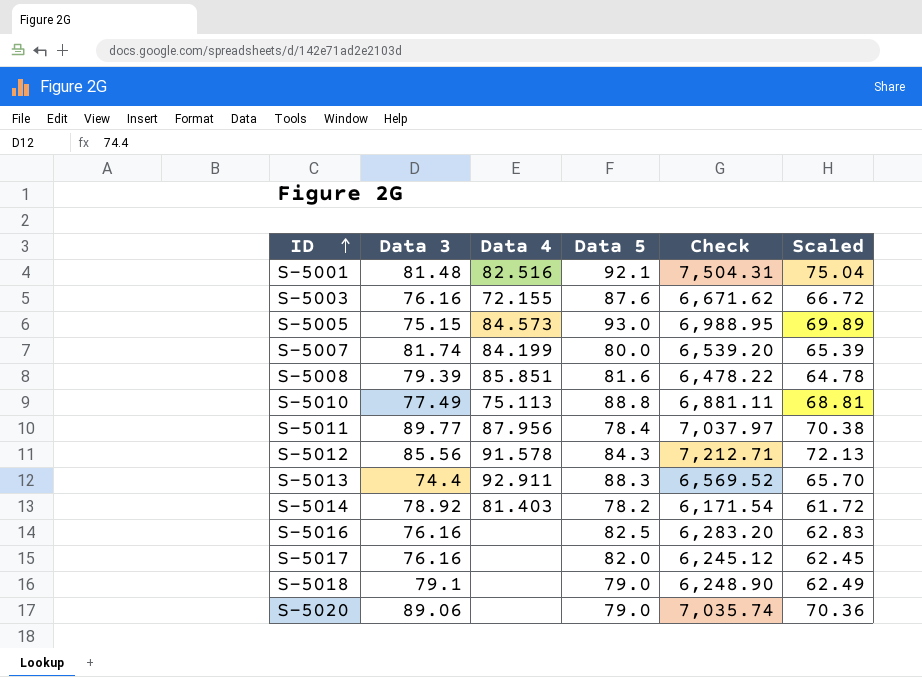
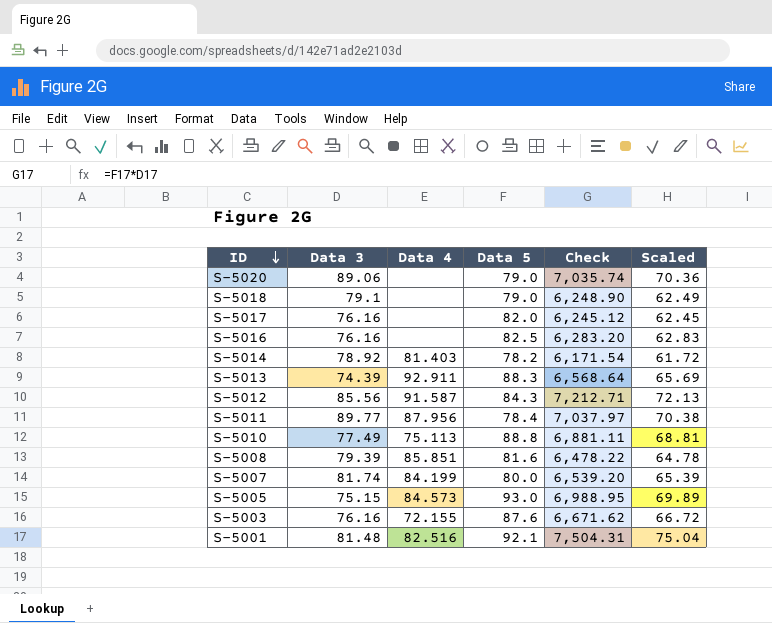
row order: ID ascending -> ID descending
S-5013 | Data 3: 74.4 -> 74.39
S-5013 | Check: 6,569.52 -> 6,568.64
S-5013 | Scaled: 65.70 -> 65.69
S-5012 | Data 4: 91.578 -> 91.587

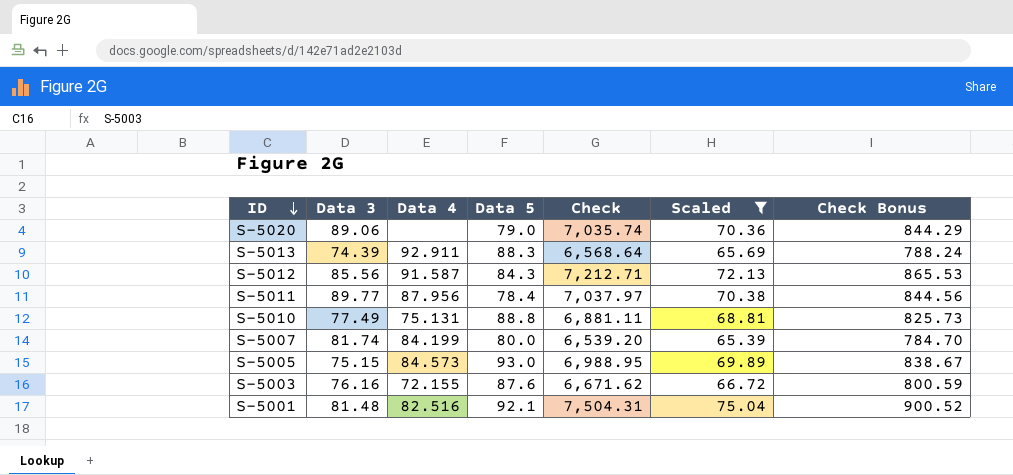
filter: none -> Scaled >= 65.39
column Check Bonus | formula: none -> [Check] * 0.12
S-5010 | Data 4: 75.113 -> 75.131

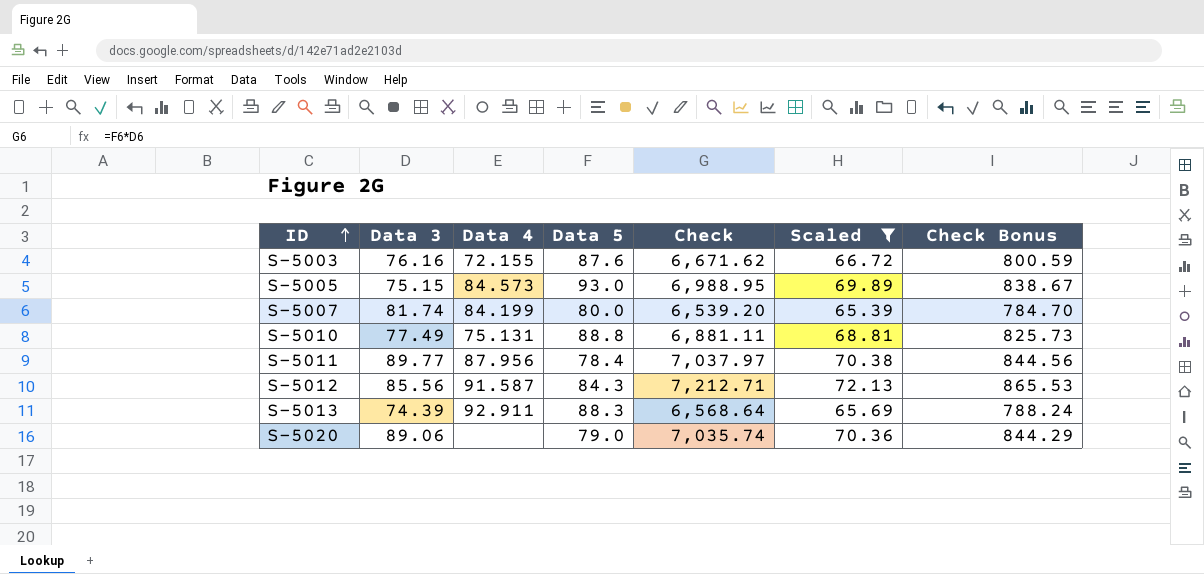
row order: ID descending -> ID ascending
row S-5001: 81.48 | 82.516 | 92.1 | 7,504.31 | 75.04 | 900.52 -> none

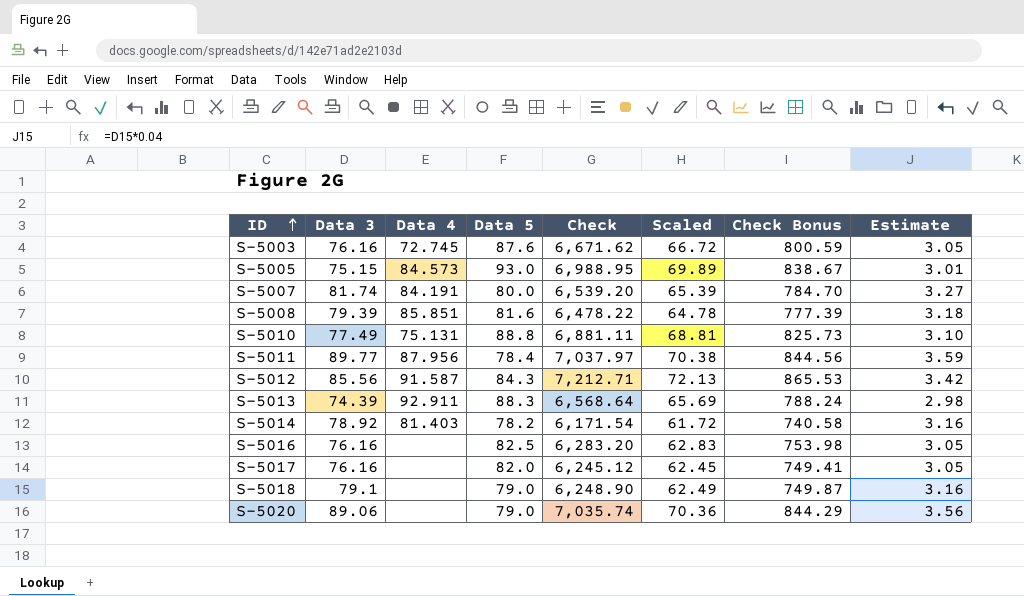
filter: Scaled >= 65.39 -> none
column Estimate | formula: none -> [Data 3] * 0.04
S-5003 | Data 4: 72.155 -> 72.745
S-5007 | Data 4: 84.199 -> 84.191

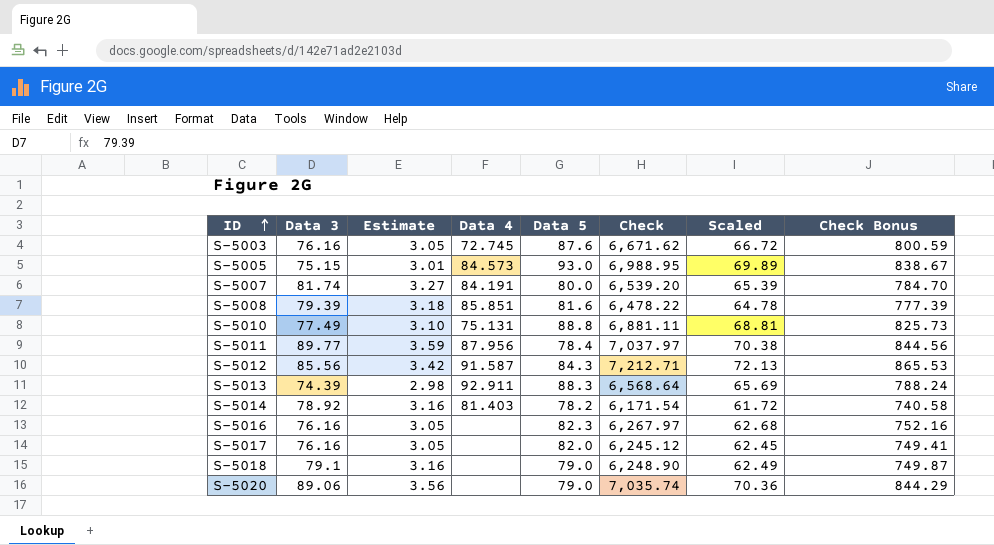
column Estimate | position: 8 -> 3
S-5016 | Data 5: 82.5 -> 82.3
S-5016 | Check: 6,283.20 -> 6,267.97
S-5016 | Scaled: 62.83 -> 62.68
S-5016 | Check Bonus: 753.98 -> 752.16

